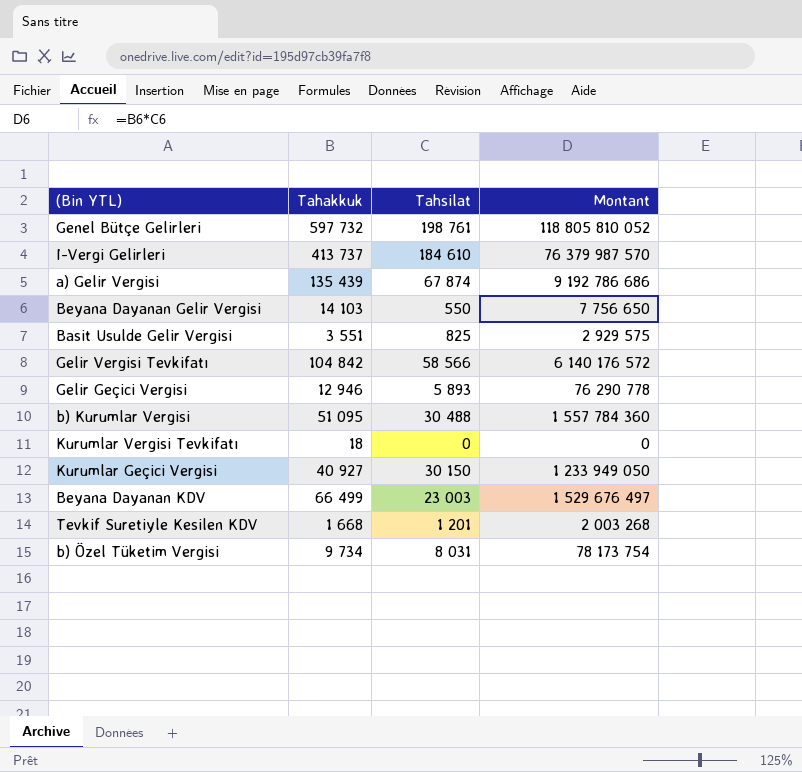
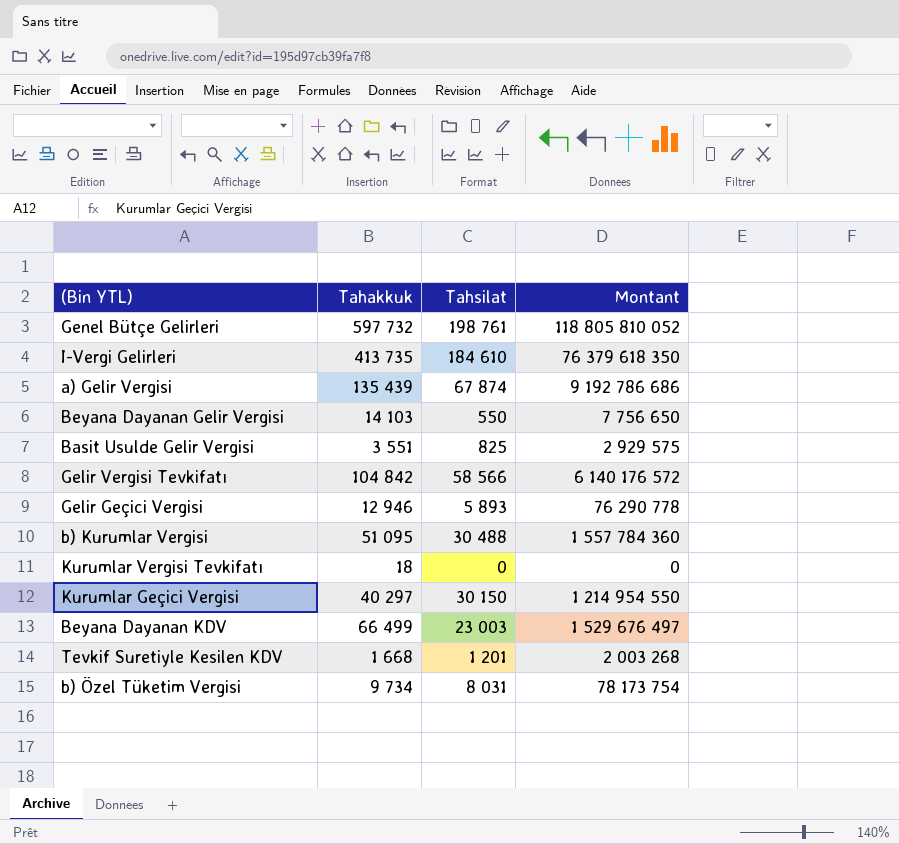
I-Vergi Gelirleri | Tahakkuk: 413 737 -> 413 735
I-Vergi Gelirleri | Montant: 76 379 987 570 -> 76 379 618 350
Kurumlar Geçici Vergisi | Tahakkuk: 40 927 -> 40 297
Kurumlar Geçici Vergisi | Montant: 1 233 949 050 -> 1 214 954 550

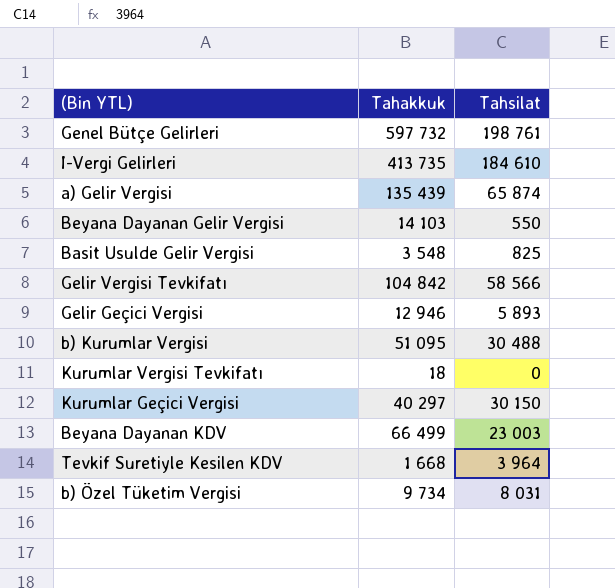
column Montant | formula: [Tahakkuk] * [Tahsilat] -> none
a) Gelir Vergisi | Tahsilat: 67 874 -> 65 874
Basit Usulde Gelir Vergisi | Tahakkuk: 3 551 -> 3 548
Tevkif Suretiyle Kesilen KDV | Tahsilat: 1 201 -> 3 964

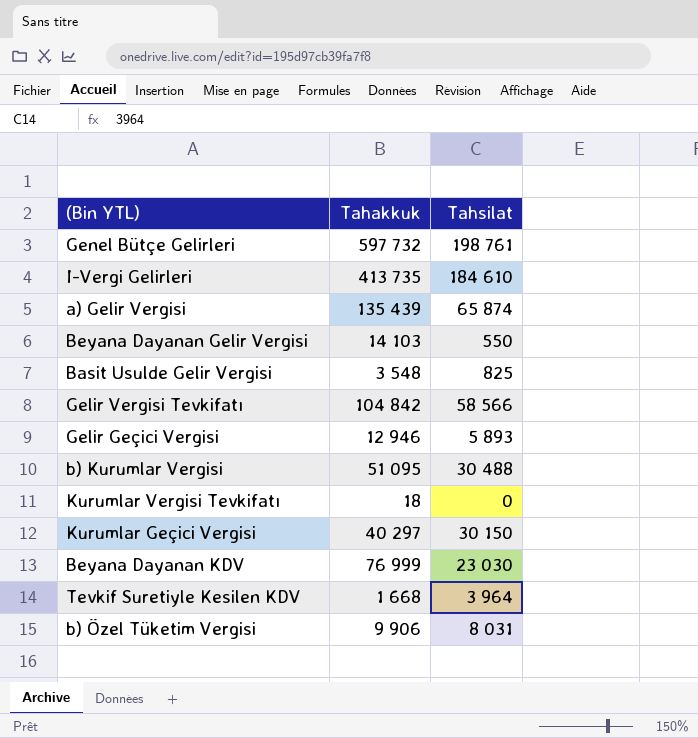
Beyana Dayanan KDV | Tahakkuk: 66 499 -> 76 999
Beyana Dayanan KDV | Tahsilat: 23 003 -> 23 030
b) Özel Tüketim Vergisi | Tahakkuk: 9 734 -> 9 906

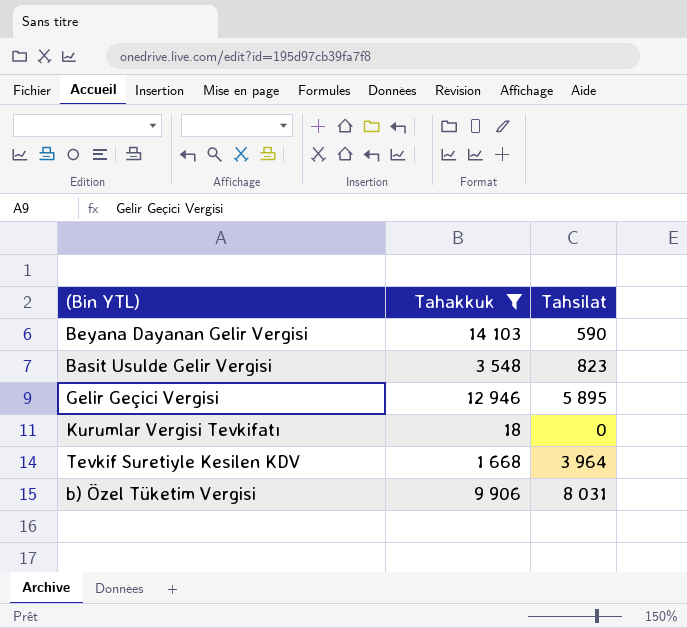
filter: none -> Tahakkuk <= 14 103
Beyana Dayanan Gelir Vergisi | Tahsilat: 550 -> 590
Basit Usulde Gelir Vergisi | Tahsilat: 825 -> 823
Gelir Geçici Vergisi | Tahsilat: 5 893 -> 5 895

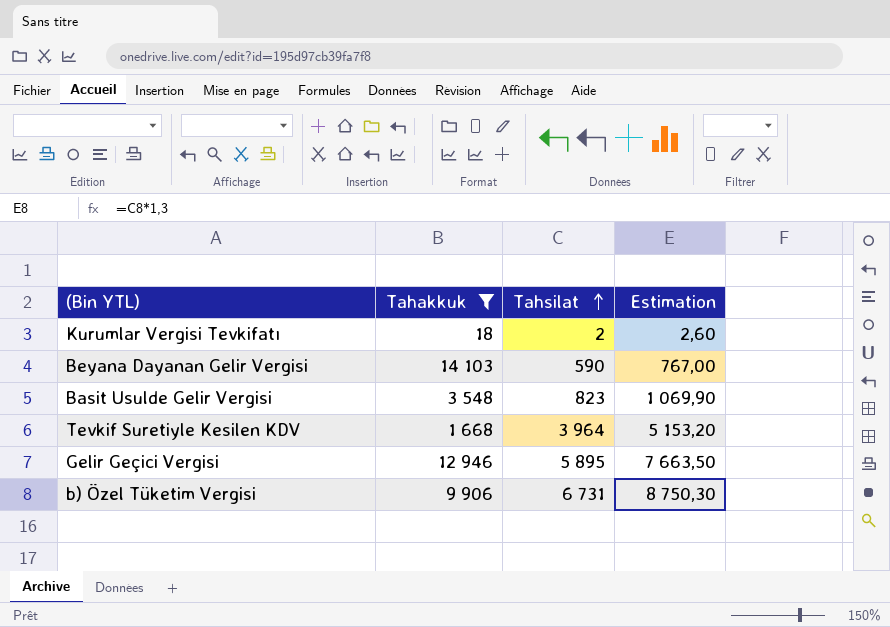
row order: none -> Tahsilat ascending
column Estimation | formula: none -> [Tahsilat] * 1,3
Kurumlar Vergisi Tevkifatı | Tahsilat: 0 -> 2
b) Özel Tüketim Vergisi | Tahsilat: 8 031 -> 6 731

